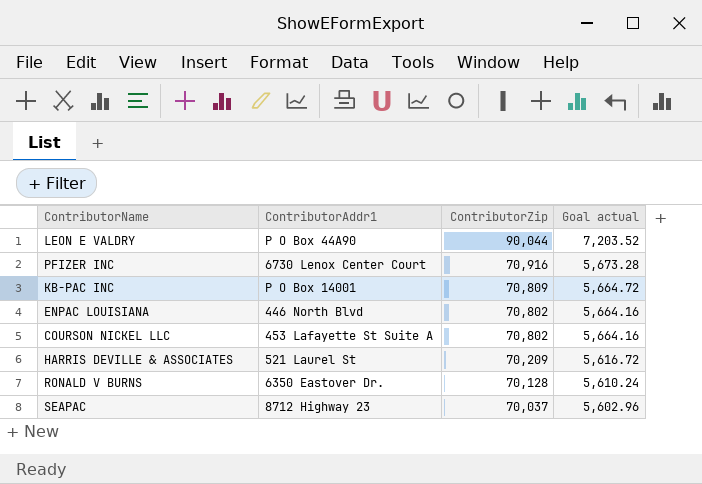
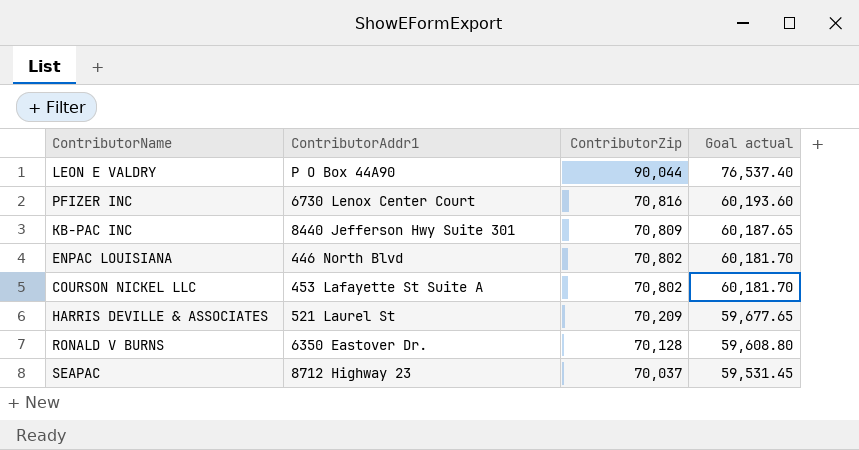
column Goal actual | formula: [ContributorZip] * 0.08 -> [ContributorZip] * 0.85
PFIZER INC | ContributorZip: 70,916 -> 70,816
KB-PAC INC | ContributorAddr1: P O Box 14001 -> 8440 Jefferson Hwy Suite 301

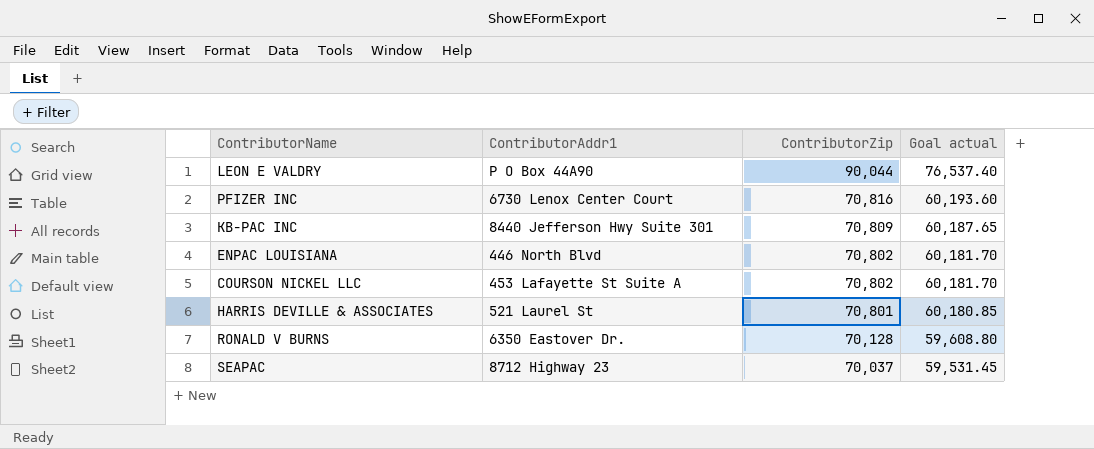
HARRIS DEVILLE & ASSOCIATES | ContributorZip: 70,209 -> 70,801
HARRIS DEVILLE & ASSOCIATES | Goal actual: 59,677.65 -> 60,180.85

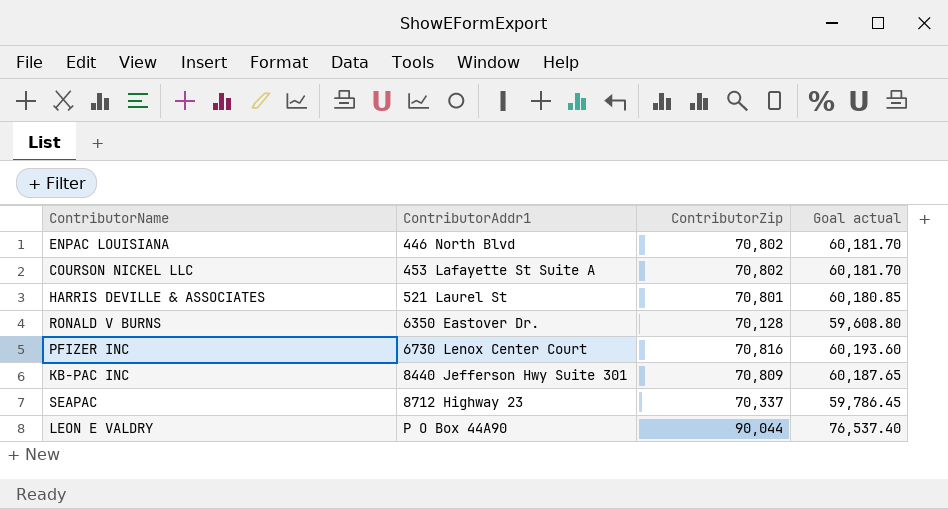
row order: ContributorZip descending -> ContributorAddr1 ascending
SEAPAC | ContributorZip: 70,037 -> 70,337
SEAPAC | Goal actual: 59,531.45 -> 59,786.45

